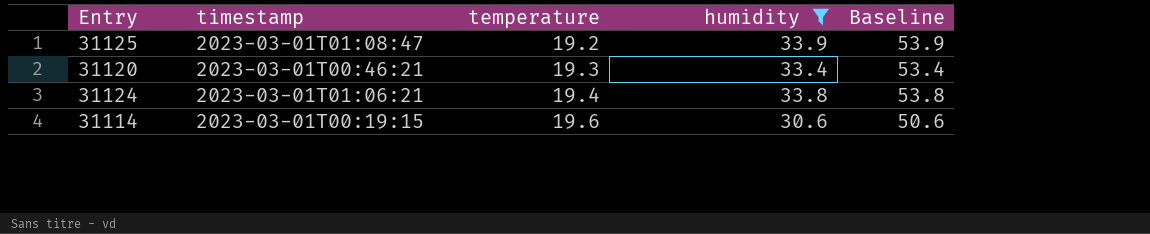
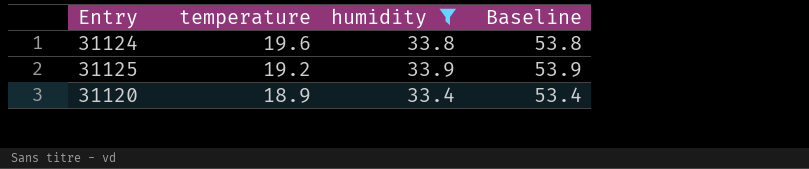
row order: temperature ascending -> temperature descending
column timestamp | position: 2 -> none
row 31114: 2023-03-01T00:19:15 | 19.6 | 30.6 | 50.6 -> none
31124 | temperature: 19.4 -> 19.6
31120 | temperature: 19.3 -> 18.9

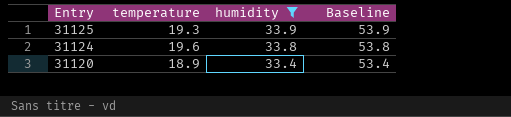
row order: temperature descending -> Entry descending
31125 | temperature: 19.2 -> 19.3

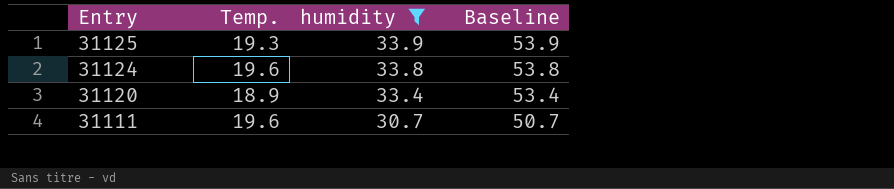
column name: temperature -> Temp.
row 31111: none -> 19.6 | 30.7 | 50.7

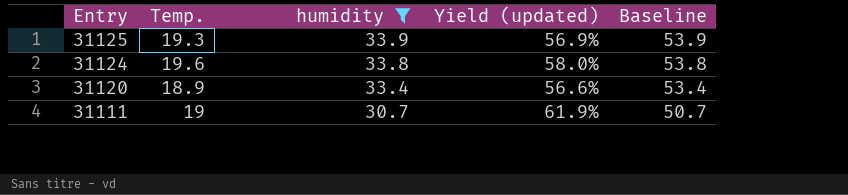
column Yield (updated) | formula: none -> [Temp.] / [humidity]
31111 | Temp.: 19.6 -> 19

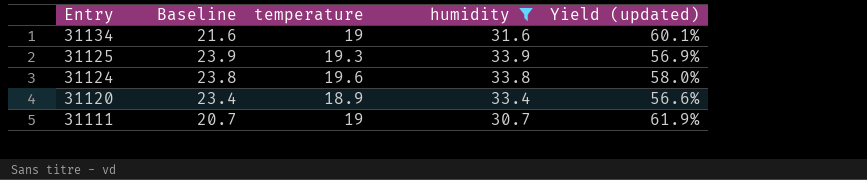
column Baseline | formula: [humidity] + 20 -> [humidity] - 10
column Baseline | position: 5 -> 2
column name: Temp. -> temperature
row 31134: none -> 21.6 | 19 | 31.6 | 60.1%

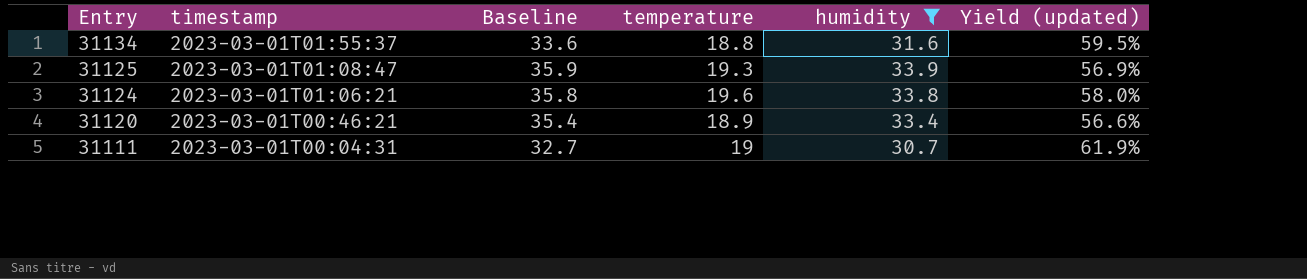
column timestamp | position: none -> 2
column Baseline | formula: [humidity] - 10 -> [humidity] + 2
31134 | temperature: 19 -> 18.8
31134 | Yield (updated): 60.1% -> 59.5%

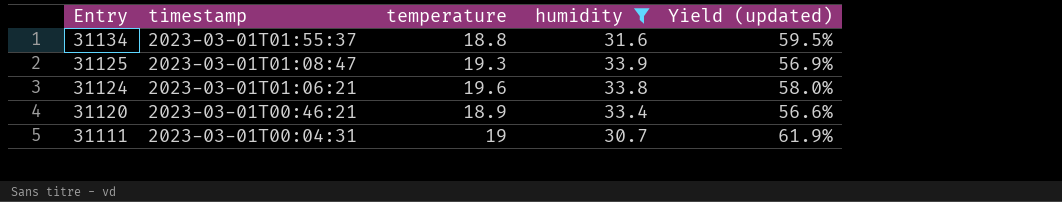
column Baseline | formula: [humidity] + 2 -> none

